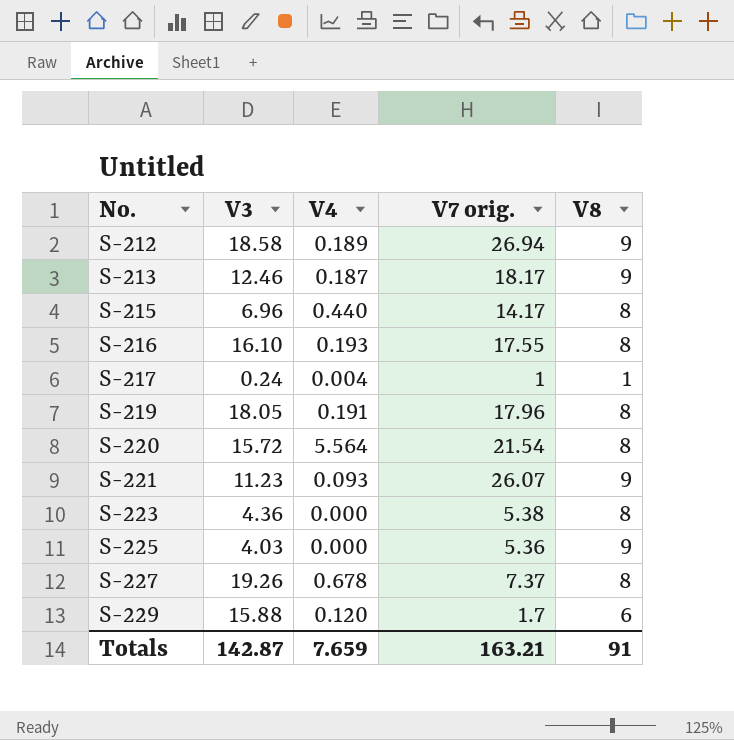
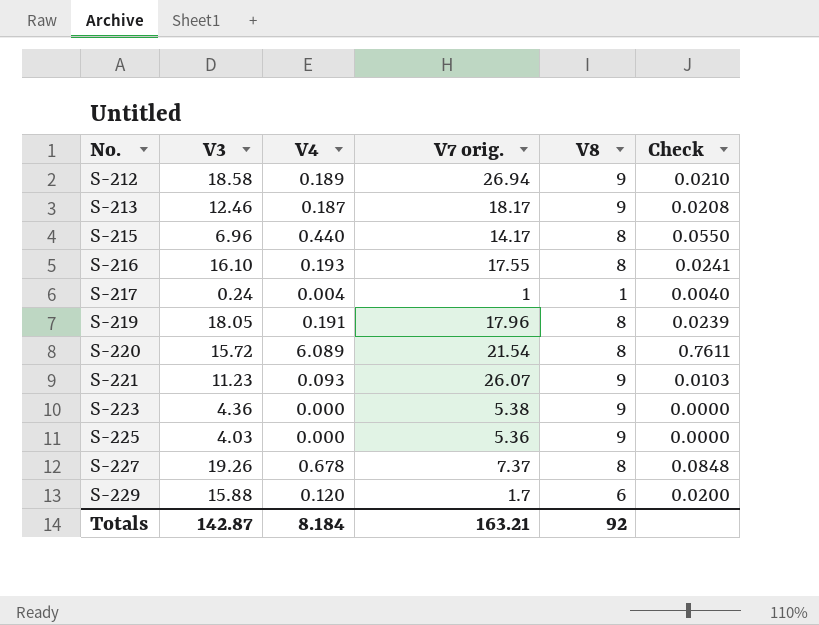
column Check | formula: none -> [V4] / [V8]
S-220 | V4: 5.564 -> 6.089
S-223 | V8: 8 -> 9
Totals | V4: 7.659 -> 8.184
Totals | V8: 91 -> 92

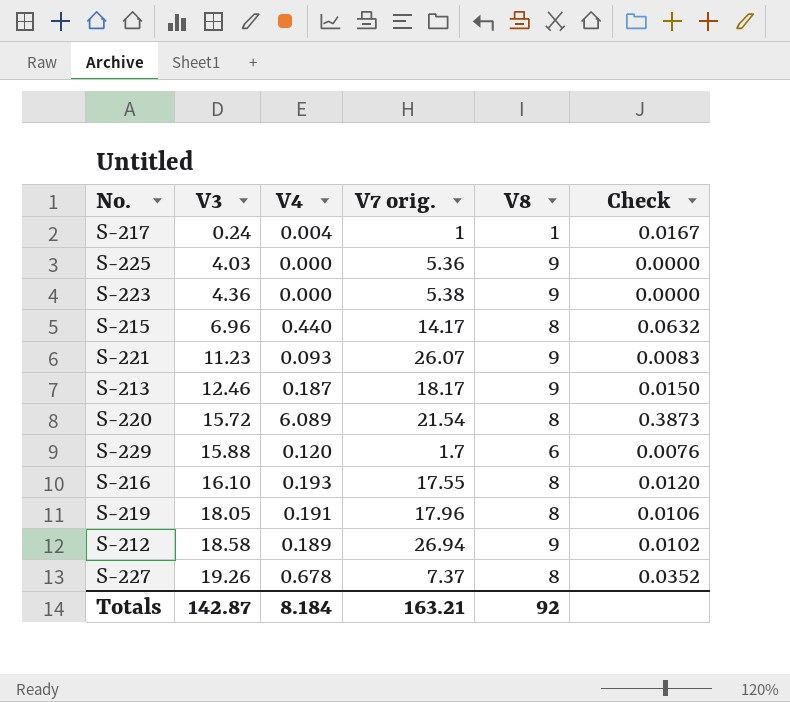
row order: No. ascending -> V3 ascending
column Check | formula: [V4] / [V8] -> [V4] / [V3]

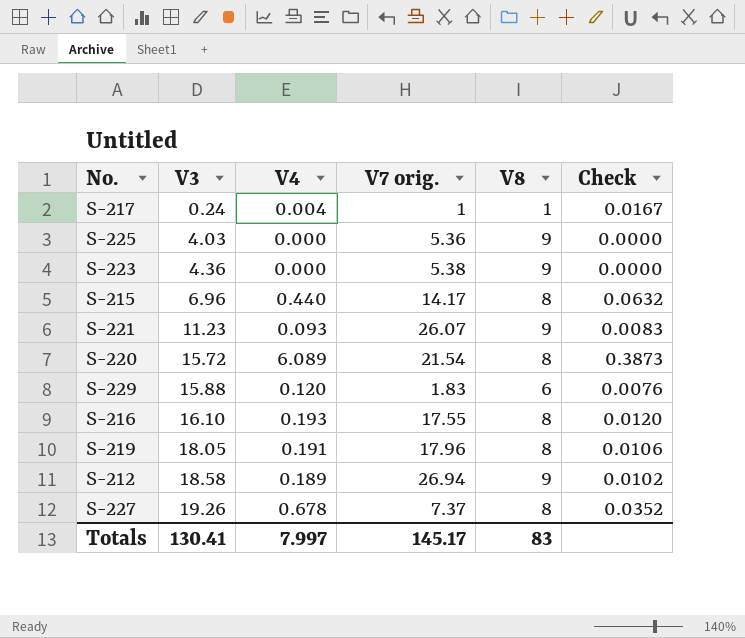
row S-213: 12.46 | 0.187 | 18.17 | 9 | 0.0150 -> none
S-229 | V7 orig.: 1.7 -> 1.83
Totals | V3: 142.87 -> 130.41
Totals | V4: 8.184 -> 7.997
Totals | V7 orig.: 163.21 -> 145.17
Totals | V8: 92 -> 83

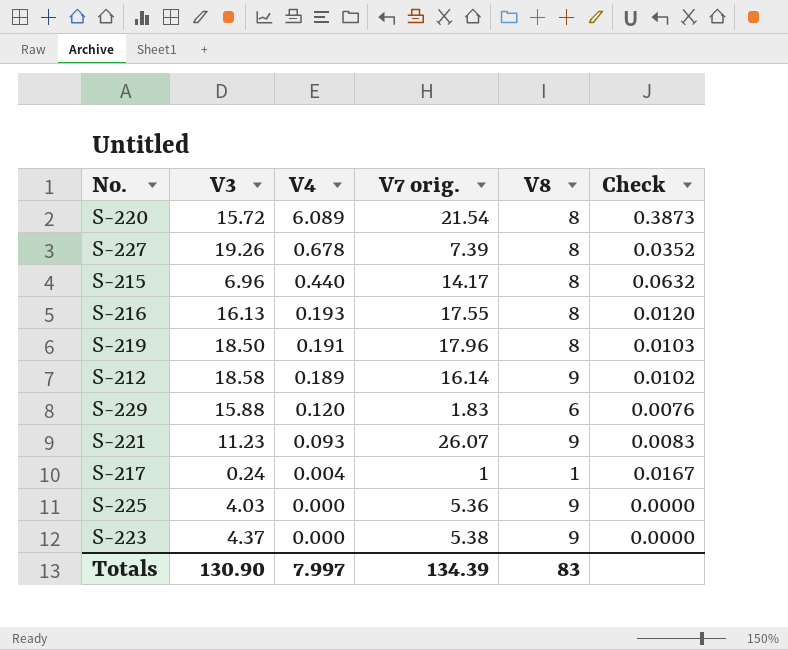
row order: V3 ascending -> V4 descending
S-227 | V7 orig.: 7.37 -> 7.39
S-216 | V3: 16.10 -> 16.13
S-219 | V3: 18.05 -> 18.50
S-219 | Check: 0.0106 -> 0.0103
S-212 | V7 orig.: 26.94 -> 16.14
S-223 | V3: 4.36 -> 4.37
Totals | V3: 130.41 -> 130.90
Totals | V7 orig.: 145.17 -> 134.39

